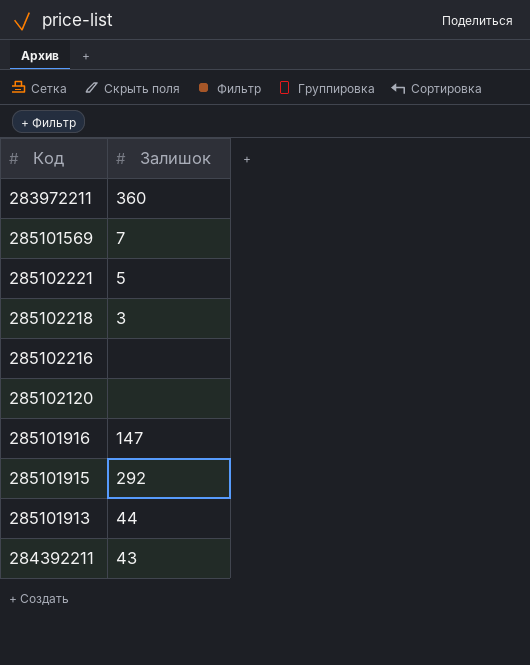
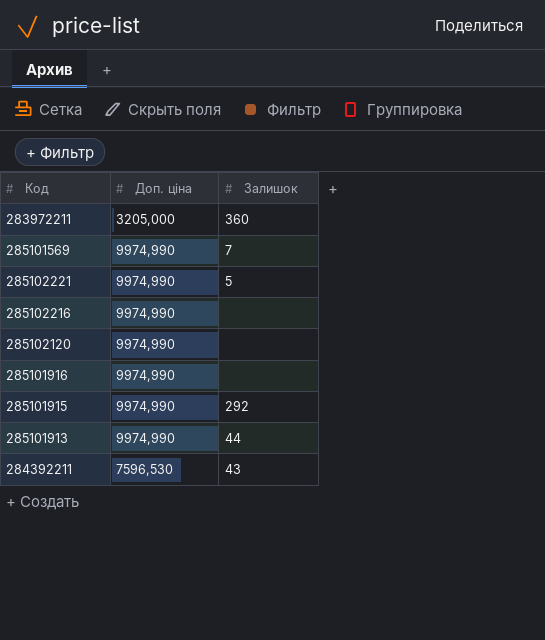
column Доп. ціна | position: none -> 2
row 285102218: 3 -> none
285101916 | Залишок: 147 -> none

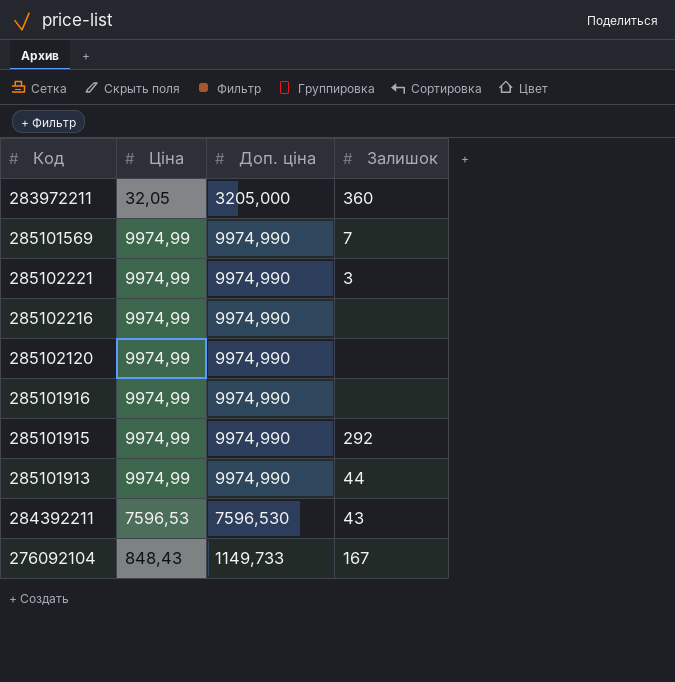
column Ціна | position: none -> 2
285102221 | Залишок: 5 -> 3
row 276092104: none -> 848,43 | 1149,733 | 167

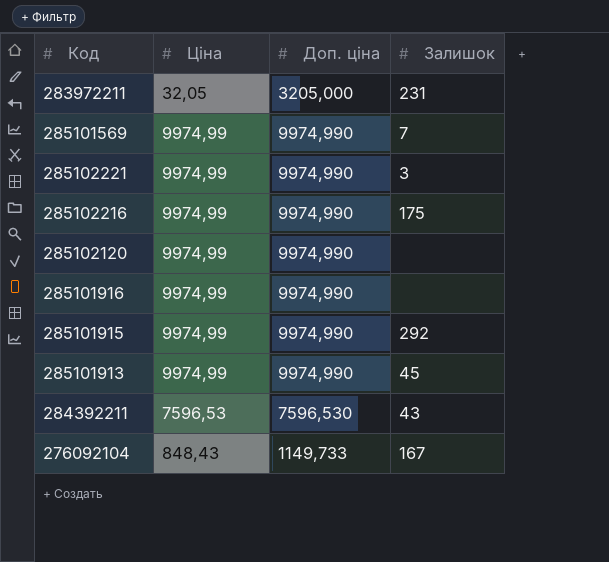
283972211 | Залишок: 360 -> 231
285102216 | Залишок: none -> 175
285101913 | Залишок: 44 -> 45

